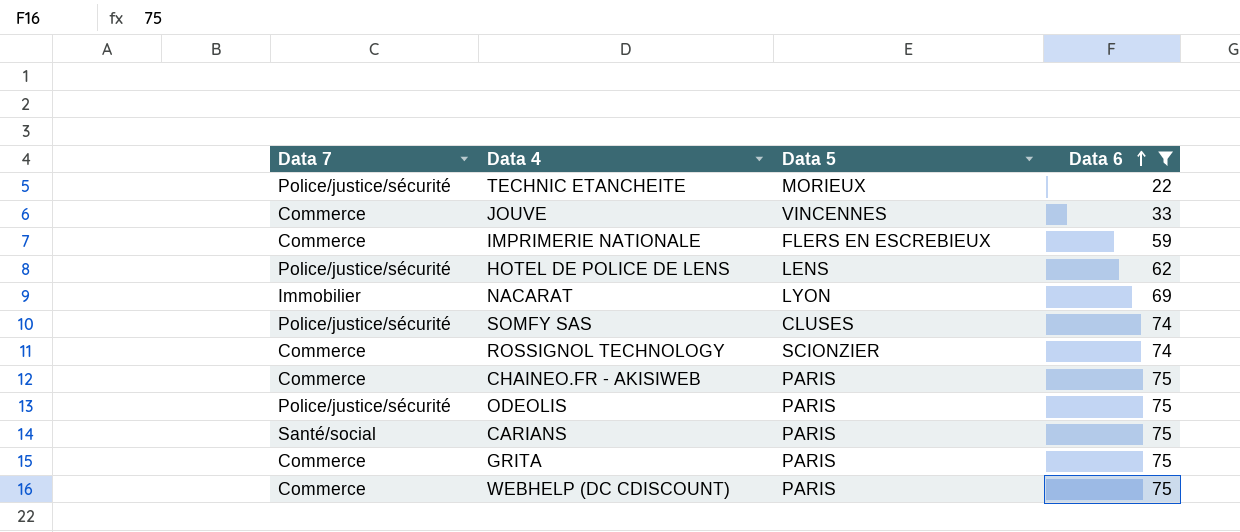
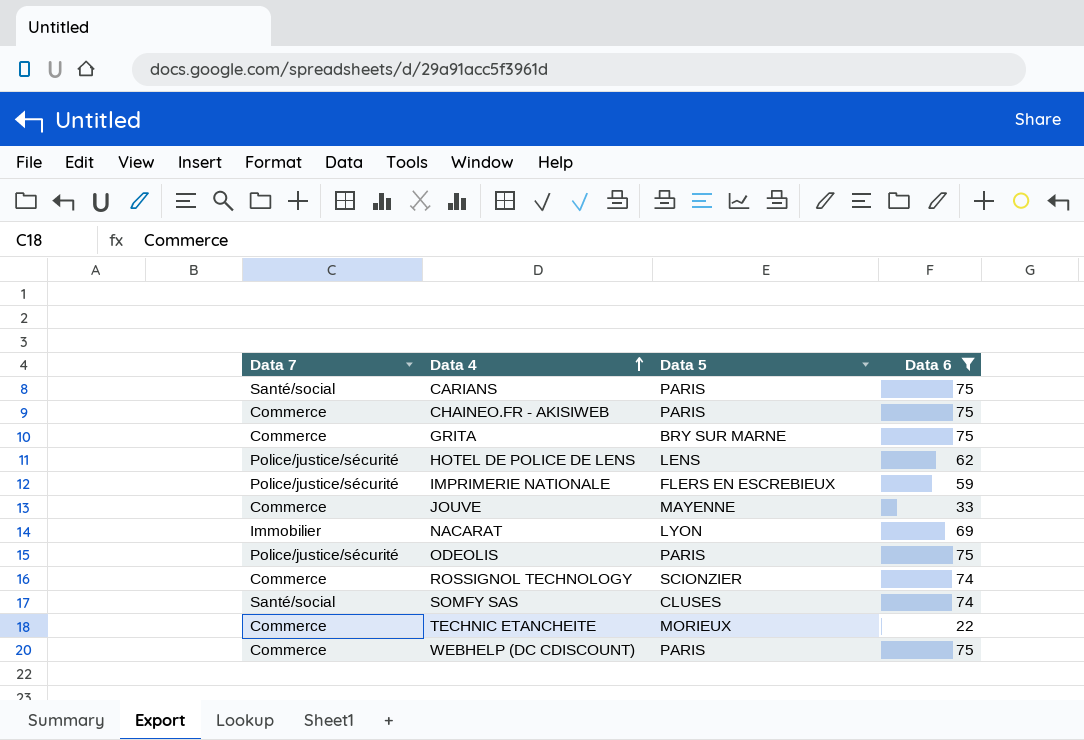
row order: Data 6 ascending -> Data 4 ascending
GRITA | Data 5: PARIS -> BRY SUR MARNE
IMPRIMERIE NATIONALE | Data 7: Commerce -> Police/justice/sécurité
JOUVE | Data 5: VINCENNES -> MAYENNE
SOMFY SAS | Data 7: Police/justice/sécurité -> Santé/social
TECHNIC ETANCHEITE | Data 7: Police/justice/sécurité -> Commerce

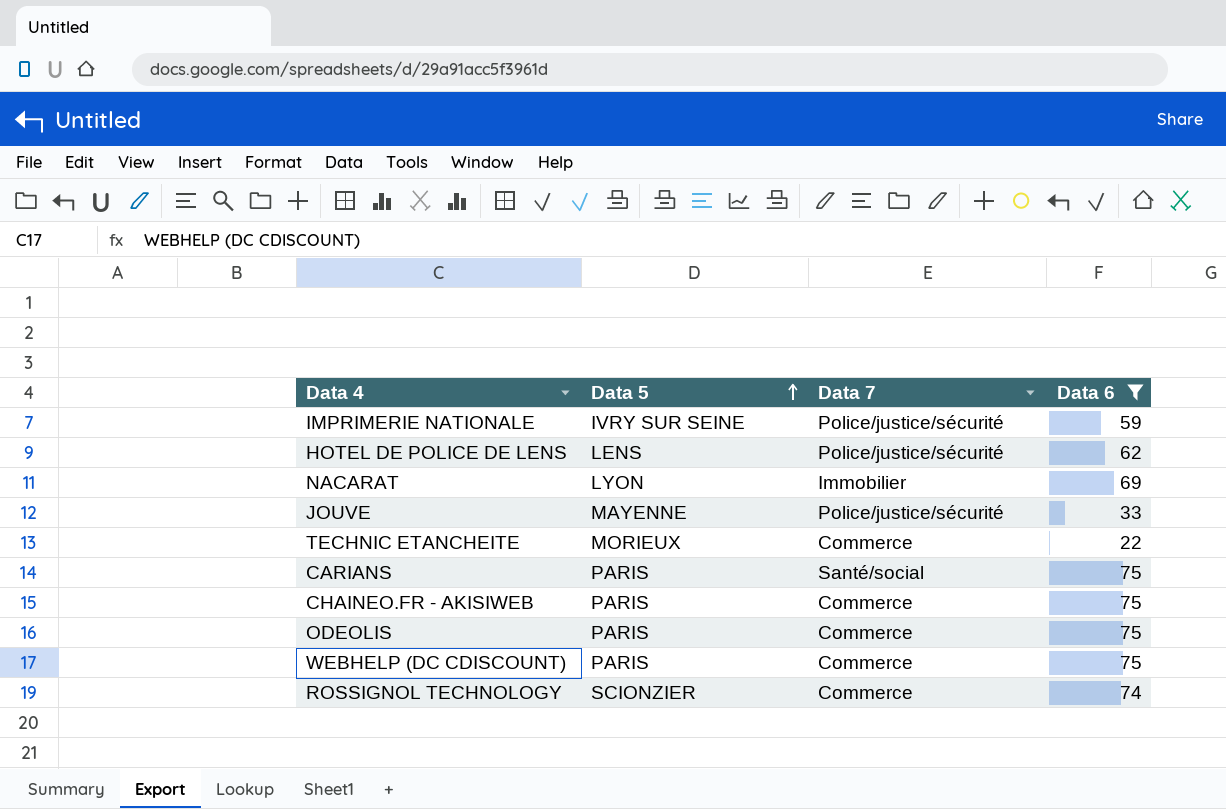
row order: Data 4 ascending -> Data 5 ascending
column Data 7 | position: 1 -> 3
row GRITA: Commerce | BRY SUR MARNE | 75 -> none
row SOMFY SAS: Santé/social | CLUSES | 74 -> none
IMPRIMERIE NATIONALE | Data 5: FLERS EN ESCREBIEUX -> IVRY SUR SEINE
JOUVE | Data 7: Commerce -> Police/justice/sécurité
ODEOLIS | Data 7: Police/justice/sécurité -> Commerce

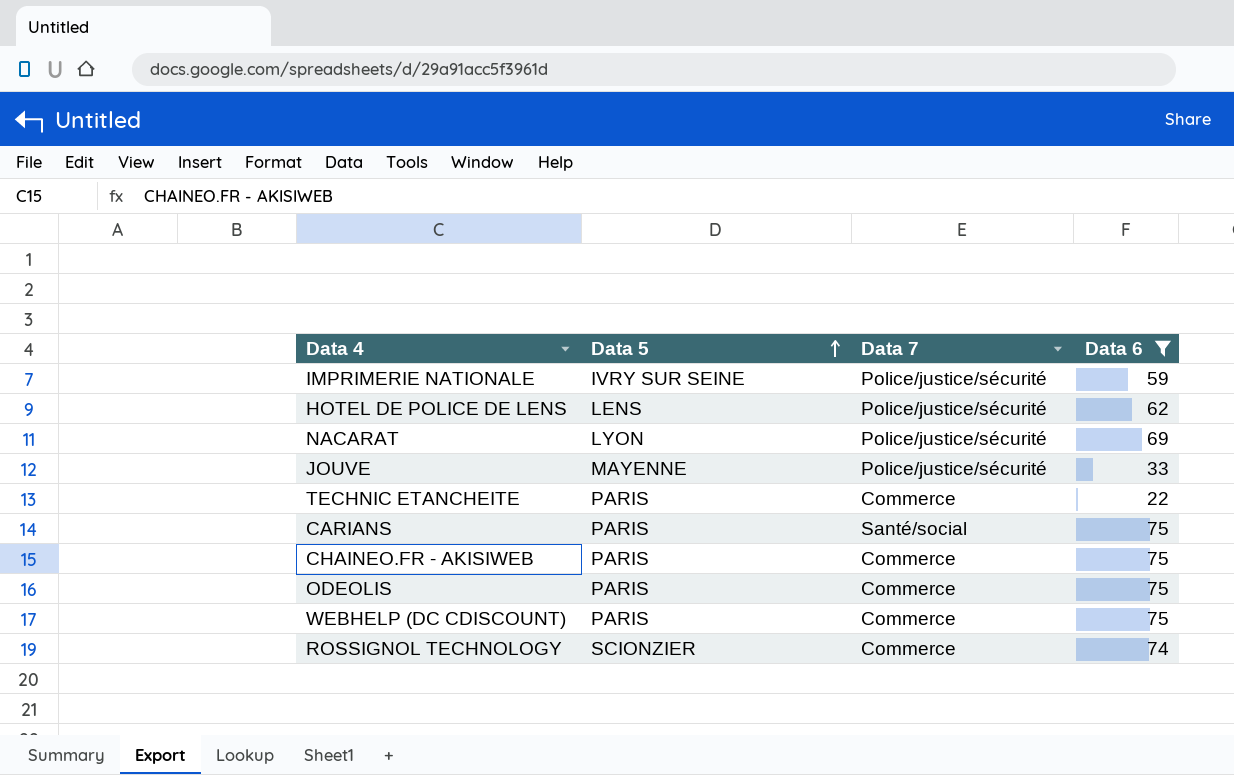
NACARAT | Data 7: Immobilier -> Police/justice/sécurité
TECHNIC ETANCHEITE | Data 5: MORIEUX -> PARIS

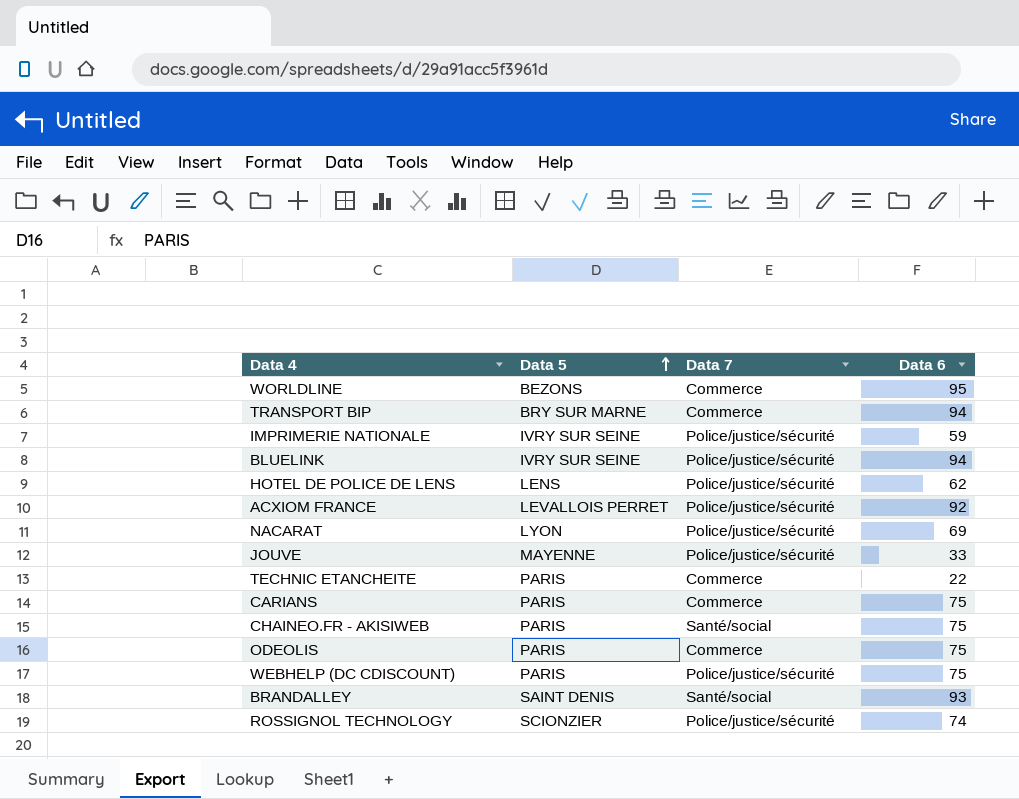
filter: Data 6 <= 75 -> none
CARIANS | Data 7: Santé/social -> Commerce
CHAINEO.FR - AKISIWEB | Data 7: Commerce -> Santé/social
WEBHELP (DC CDISCOUNT) | Data 7: Commerce -> Police/justice/sécurité
ROSSIGNOL TECHNOLOGY | Data 7: Commerce -> Police/justice/sécurité

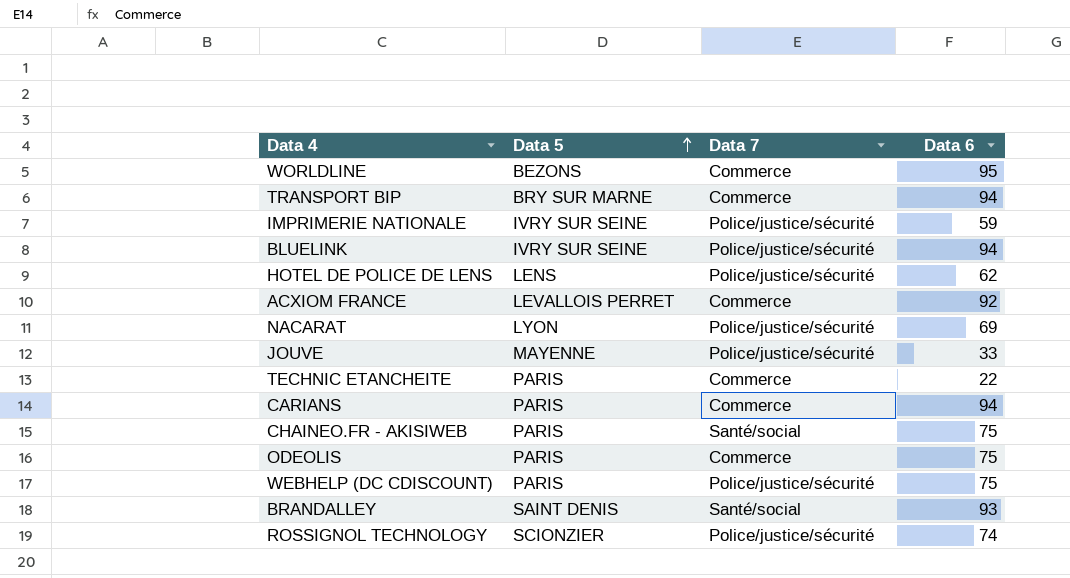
ACXIOM FRANCE | Data 7: Police/justice/sécurité -> Commerce
CARIANS | Data 6: 75 -> 94

